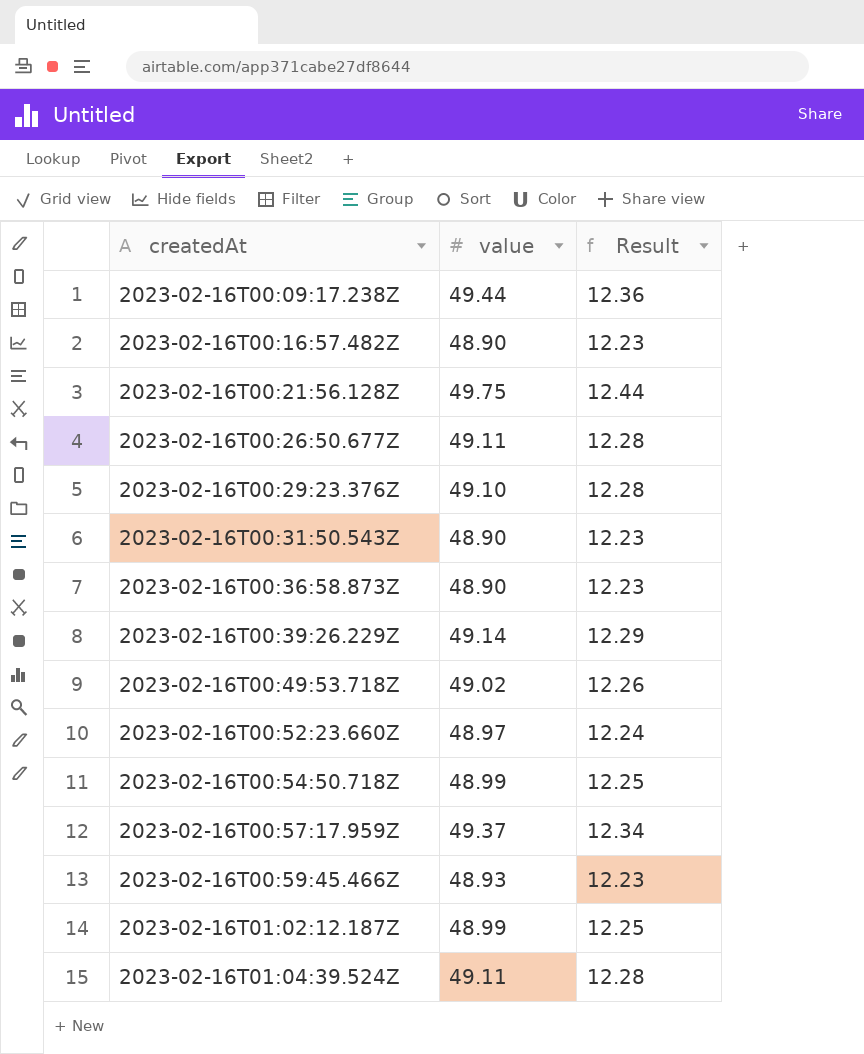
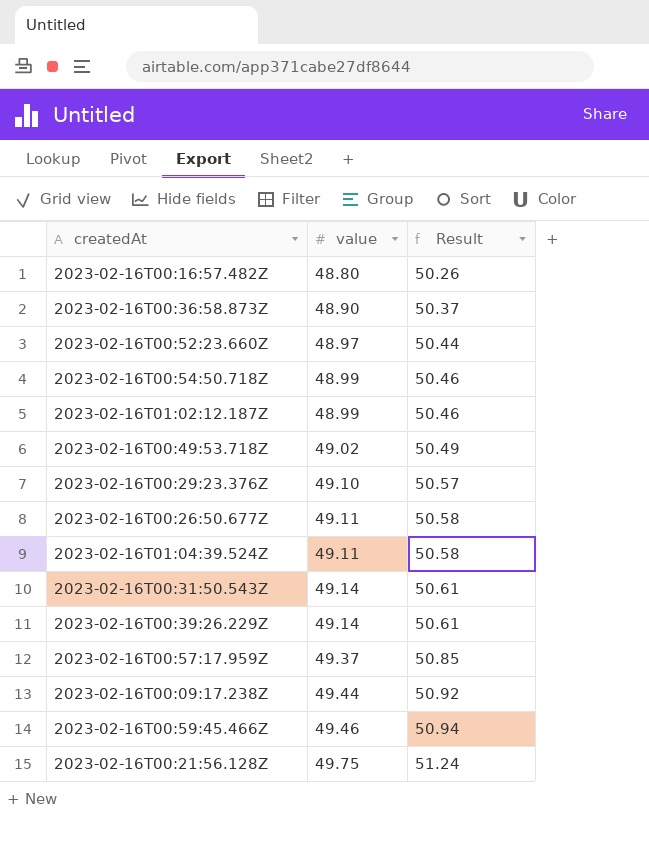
row order: createdAt ascending -> value ascending
column Result | formula: [value] * 0.25 -> [value] * 1.03
2023-02-16T00:16:57.482Z | value: 48.90 -> 48.80
2023-02-16T00:31:50.543Z | value: 48.90 -> 49.14
2023-02-16T00:59:45.466Z | value: 48.93 -> 49.46

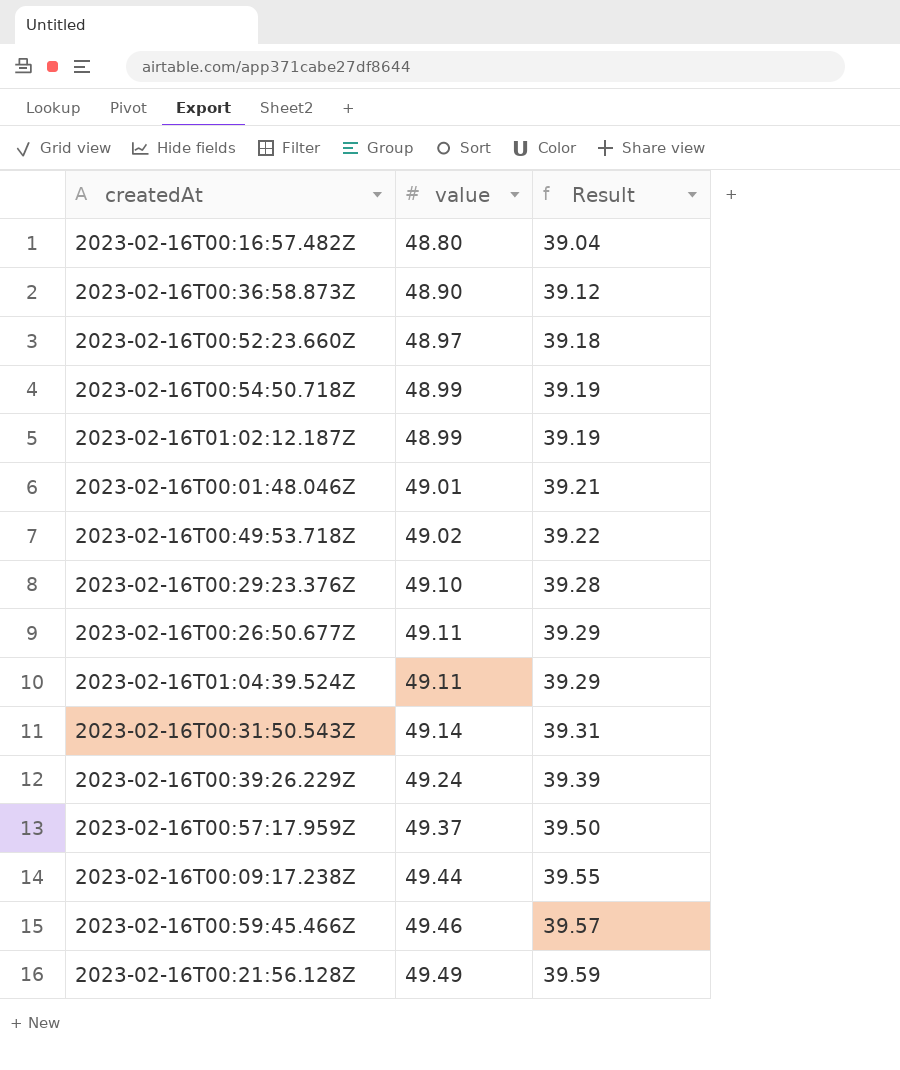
column Result | formula: [value] * 1.03 -> [value] * 0.8
row 2023-02-16T00:01:48.046Z: none -> 49.01 | 39.21
2023-02-16T00:39:26.229Z | value: 49.14 -> 49.24
2023-02-16T00:21:56.128Z | value: 49.75 -> 49.49

